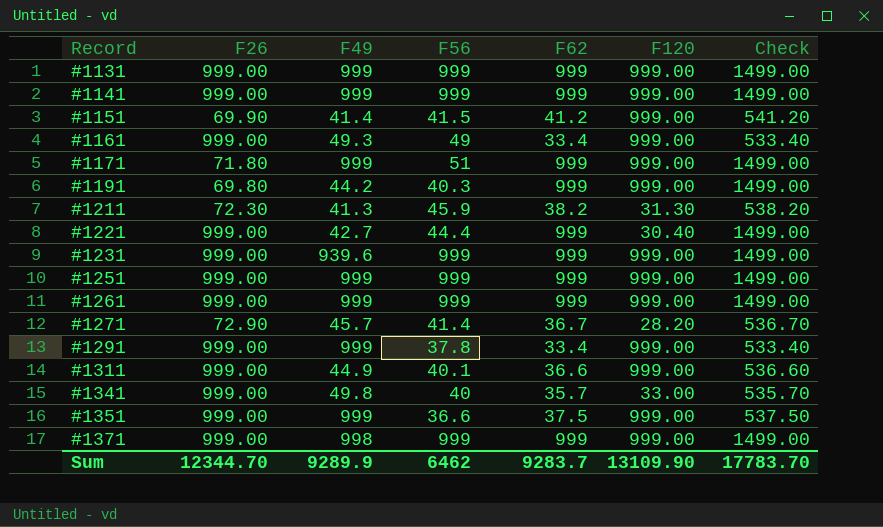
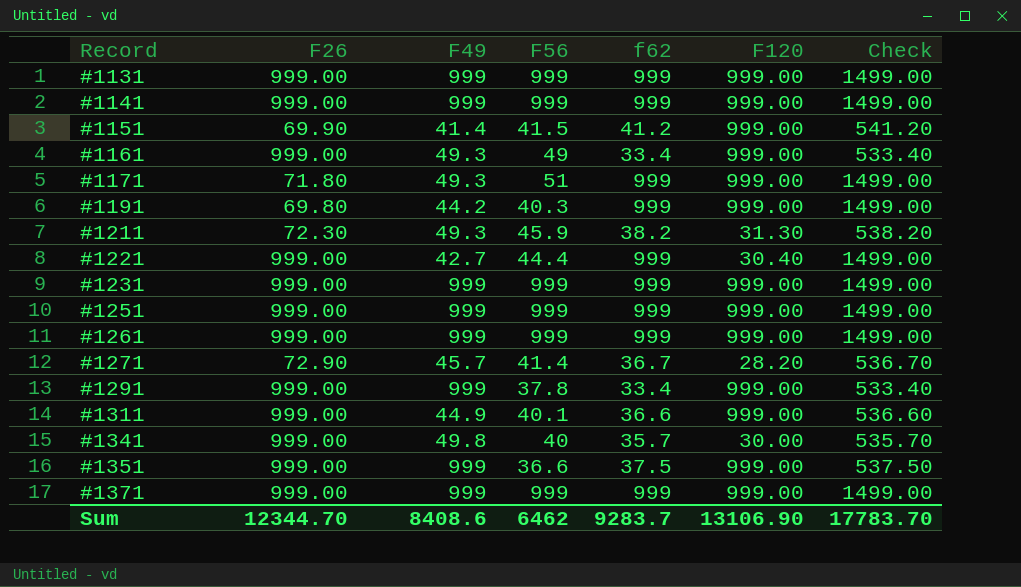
column name: F62 -> f62
#1171 | F49: 999 -> 49.3
#1211 | F49: 41.3 -> 49.3
#1231 | F49: 939.6 -> 999
#1341 | F120: 33.00 -> 30.00
#1371 | F49: 998 -> 999
Sum | F49: 9289.9 -> 8408.6
Sum | F120: 13109.90 -> 13106.90

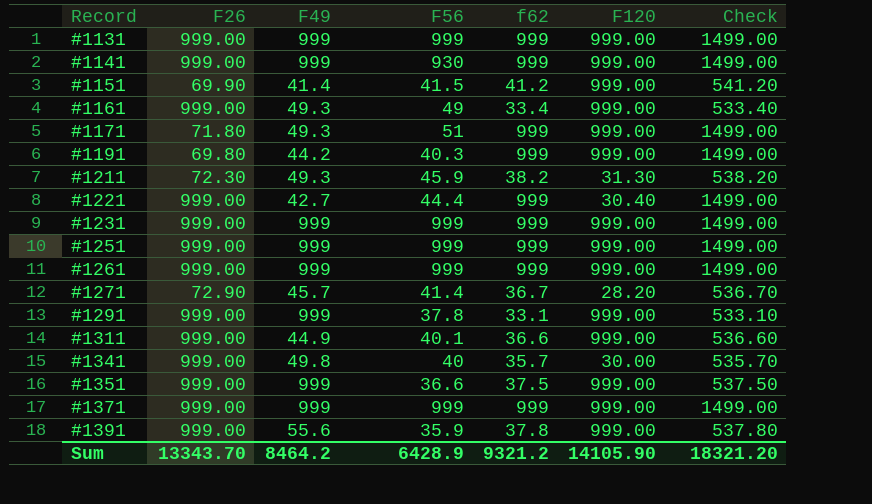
#1141 | F56: 999 -> 930
#1291 | f62: 33.4 -> 33.1
#1291 | Check: 533.40 -> 533.10
row #1391: none -> 999.00 | 55.6 | 35.9 | 37.8 | 999.00 | 537.80
Sum | F26: 12344.70 -> 13343.70
Sum | F49: 8408.6 -> 8464.2
Sum | F56: 6462 -> 6428.9
Sum | f62: 9283.7 -> 9321.2
Sum | F120: 13106.90 -> 14105.90
Sum | Check: 17783.70 -> 18321.20

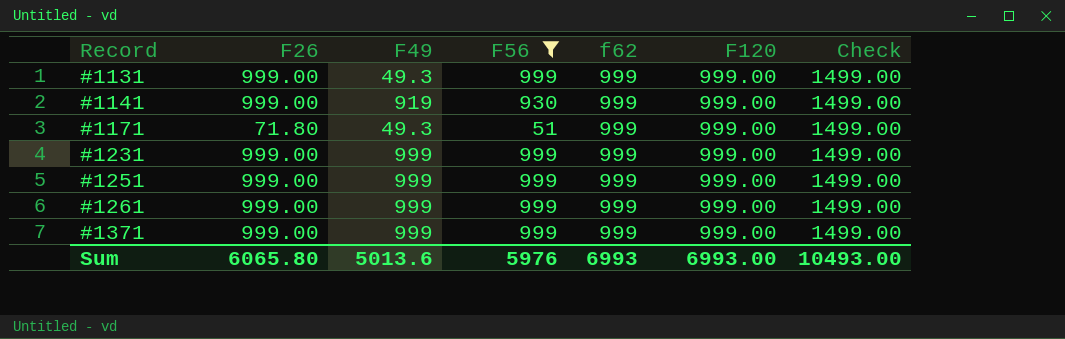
filter: none -> F56 >= 51
#1131 | F49: 999 -> 49.3
#1141 | F49: 999 -> 919
Sum | F26: 13343.70 -> 6065.80
Sum | F49: 8464.2 -> 5013.6
Sum | F56: 6428.9 -> 5976
Sum | f62: 9321.2 -> 6993
Sum | F120: 14105.90 -> 6993.00
Sum | Check: 18321.20 -> 10493.00

